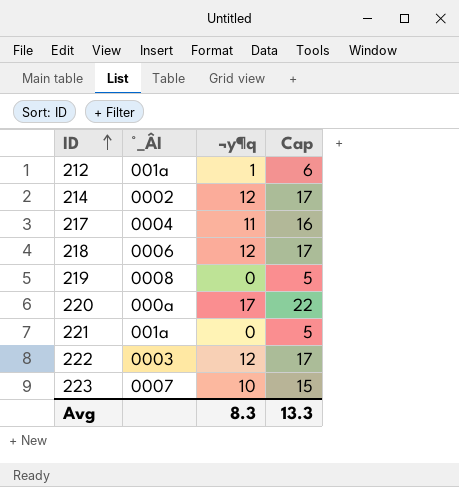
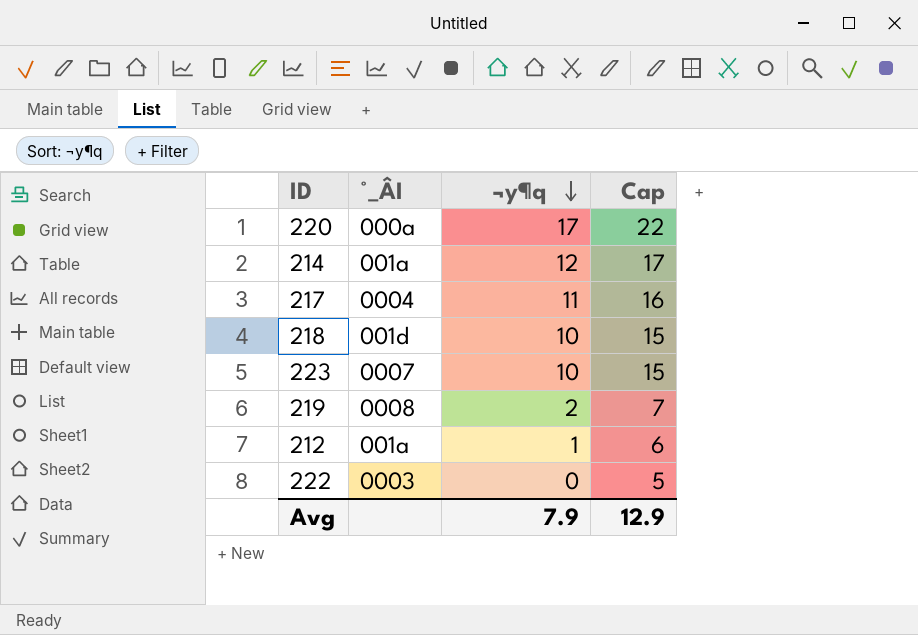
row order: ID ascending -> ¬y¶q descending
row 221: 001a | 0 | 5 -> none
214 | °_ÂI: 0002 -> 001a
218 | °_ÂI: 0006 -> 001d
218 | ¬y¶q: 12 -> 10
218 | Cap: 17 -> 15
219 | ¬y¶q: 0 -> 2
219 | Cap: 5 -> 7
222 | ¬y¶q: 12 -> 0
222 | Cap: 17 -> 5
Avg | ¬y¶q: 8.3 -> 7.9
Avg | Cap: 13.3 -> 12.9

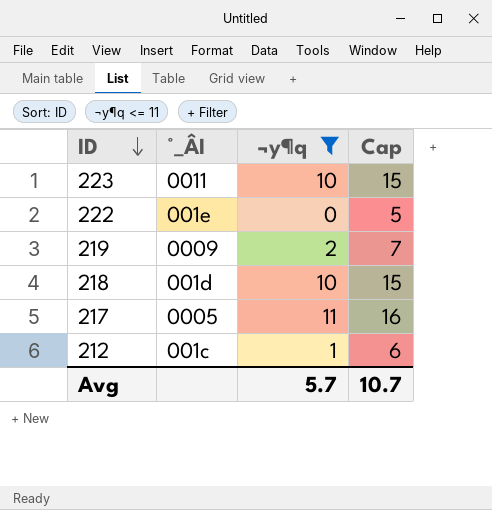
filter: none -> ¬y¶q <= 11
row order: ¬y¶q descending -> ID descending
223 | °_ÂI: 0007 -> 0011
222 | °_ÂI: 0003 -> 001e
219 | °_ÂI: 0008 -> 0009
217 | °_ÂI: 0004 -> 0005
212 | °_ÂI: 001a -> 001c
Avg | ¬y¶q: 7.9 -> 5.7
Avg | Cap: 12.9 -> 10.7

